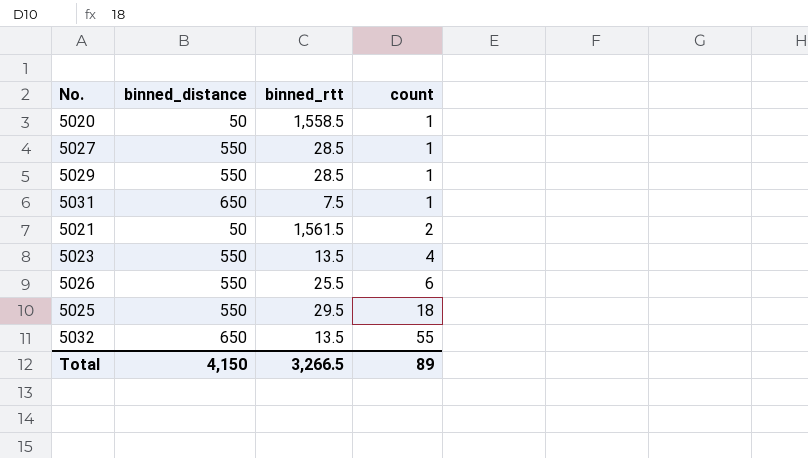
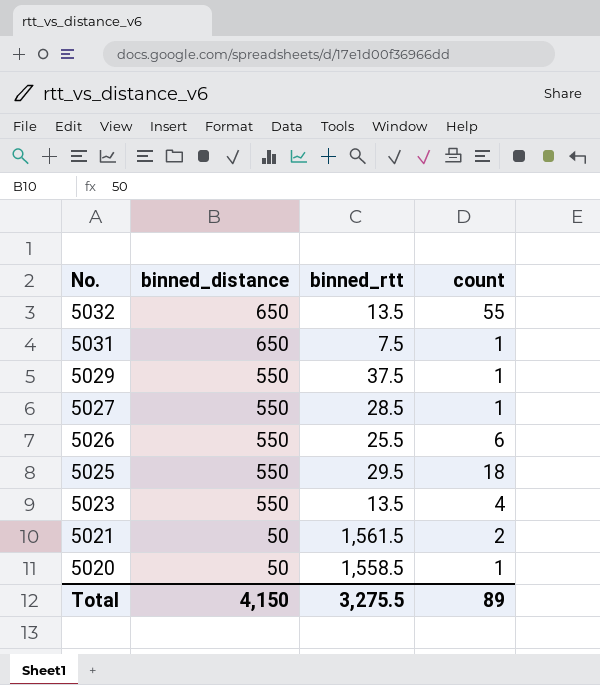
row order: count ascending -> No. descending
5029 | binned_rtt: 28.5 -> 37.5
Total | binned_rtt: 3,266.5 -> 3,275.5

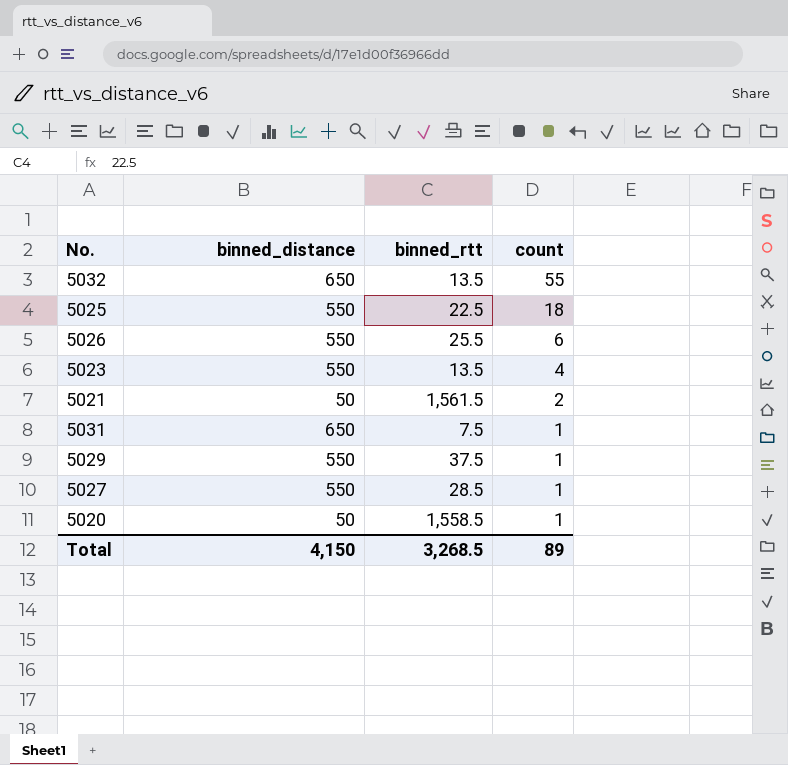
row order: No. descending -> count descending
5025 | binned_rtt: 29.5 -> 22.5
Total | binned_rtt: 3,275.5 -> 3,268.5

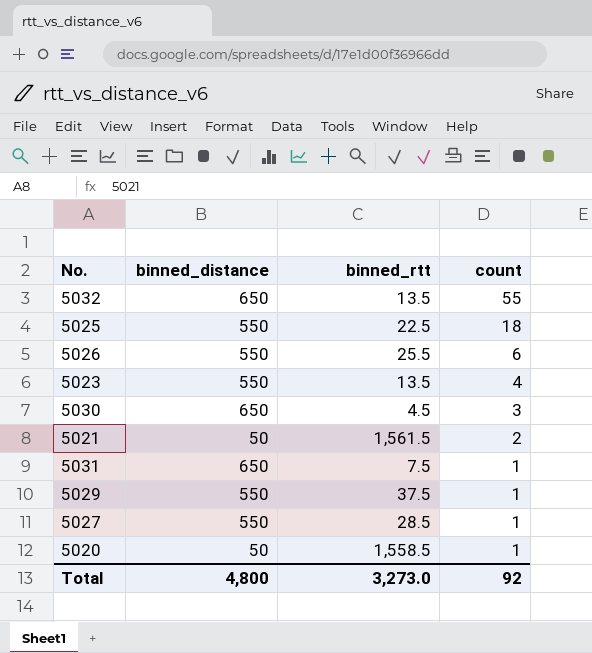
row 5030: none -> 650 | 4.5 | 3
Total | binned_distance: 4,150 -> 4,800
Total | binned_rtt: 3,268.5 -> 3,273.0
Total | count: 89 -> 92

